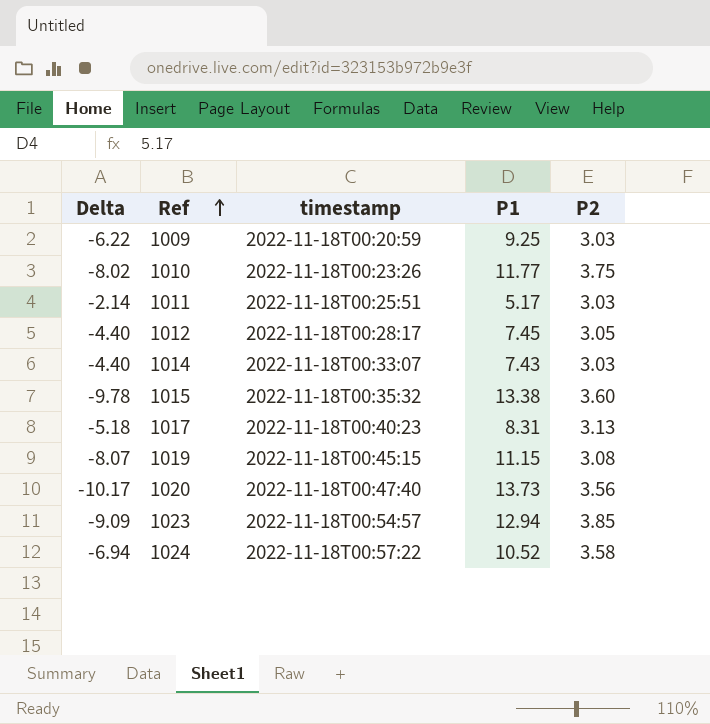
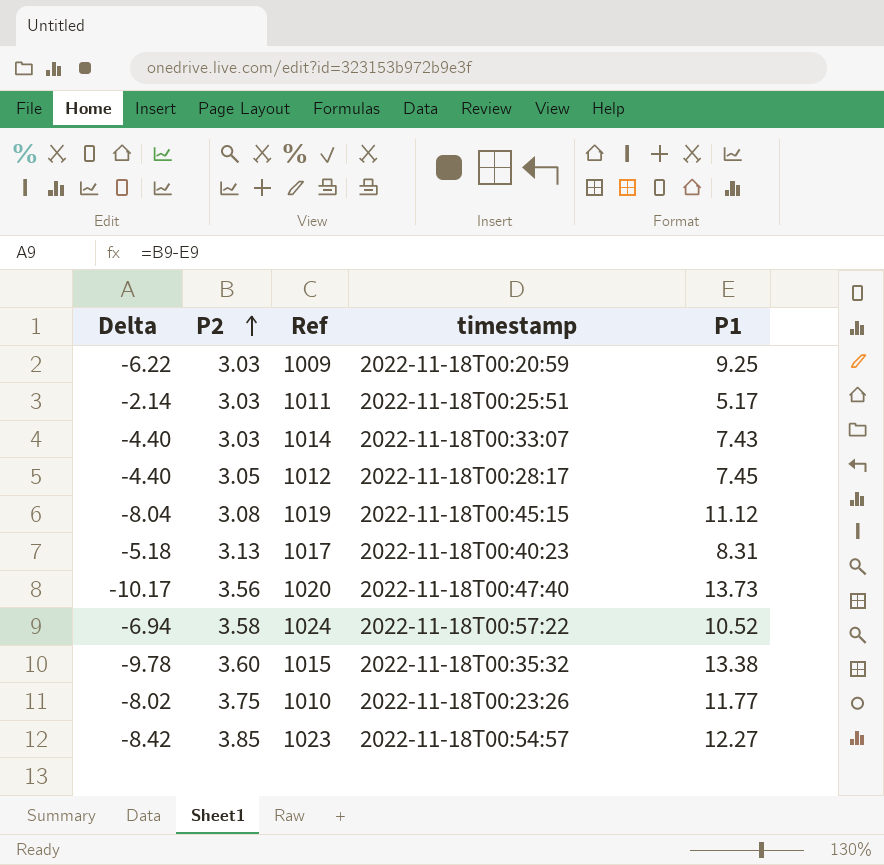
row order: Ref ascending -> P2 ascending
column P2 | position: 5 -> 2
1019 | Delta: -8.07 -> -8.04
1019 | P1: 11.15 -> 11.12
1023 | Delta: -9.09 -> -8.42
1023 | P1: 12.94 -> 12.27

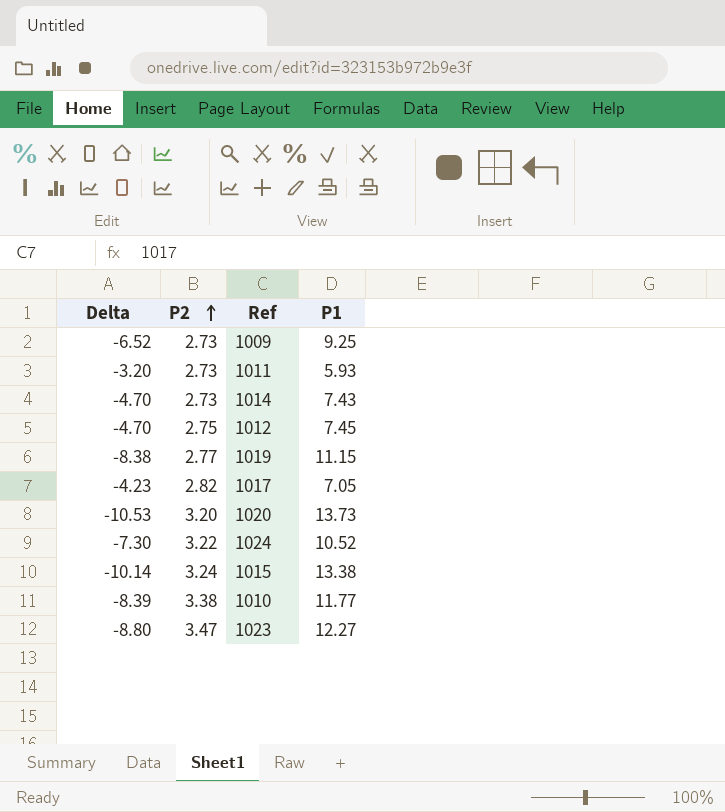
column timestamp | position: 4 -> none
1009 | Delta: -6.22 -> -6.52
1009 | P2: 3.03 -> 2.73
1011 | Delta: -2.14 -> -3.20
1011 | P2: 3.03 -> 2.73
1011 | P1: 5.17 -> 5.93
1014 | Delta: -4.40 -> -4.70
1014 | P2: 3.03 -> 2.73
1012 | Delta: -4.40 -> -4.70
1012 | P2: 3.05 -> 2.75
1019 | Delta: -8.04 -> -8.38
1019 | P2: 3.08 -> 2.77
1019 | P1: 11.12 -> 11.15
1017 | Delta: -5.18 -> -4.23
1017 | P2: 3.13 -> 2.82
1017 | P1: 8.31 -> 7.05
1020 | Delta: -10.17 -> -10.53
1020 | P2: 3.56 -> 3.20
1024 | Delta: -6.94 -> -7.30
1024 | P2: 3.58 -> 3.22
1015 | Delta: -9.78 -> -10.14
1015 | P2: 3.60 -> 3.24
1010 | Delta: -8.02 -> -8.39
1010 | P2: 3.75 -> 3.38
1023 | Delta: -8.42 -> -8.80
1023 | P2: 3.85 -> 3.47

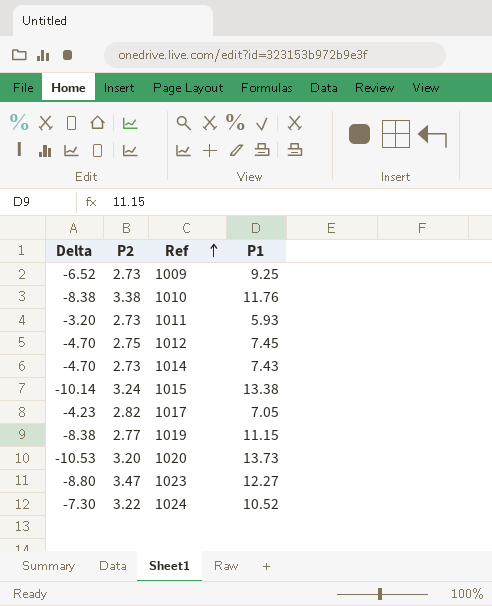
row order: P2 ascending -> Ref ascending
1010 | Delta: -8.39 -> -8.38
1010 | P1: 11.77 -> 11.76

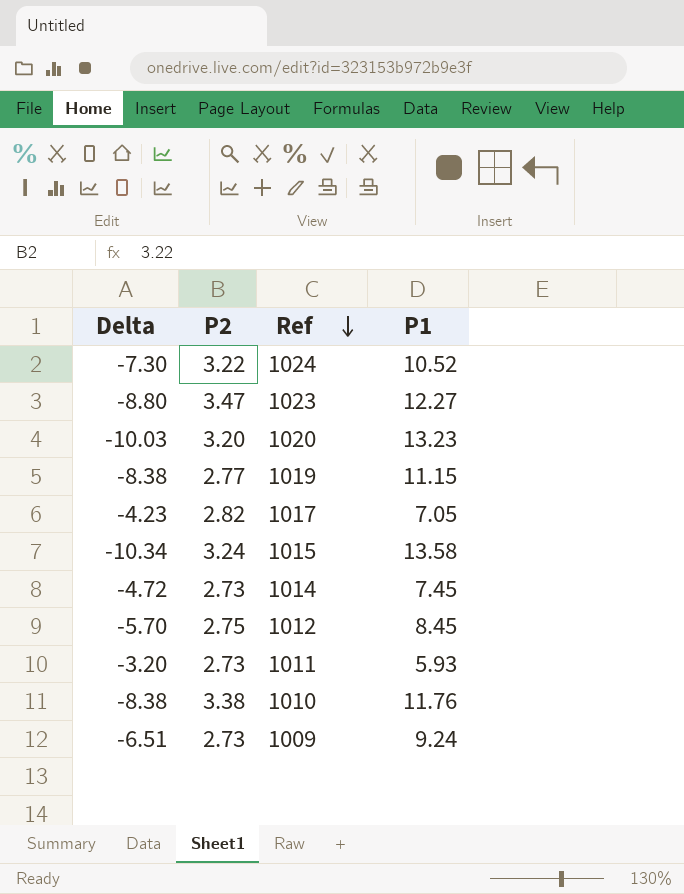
row order: Ref ascending -> Ref descending
1020 | Delta: -10.53 -> -10.03
1020 | P1: 13.73 -> 13.23
1015 | Delta: -10.14 -> -10.34
1015 | P1: 13.38 -> 13.58
1014 | Delta: -4.70 -> -4.72
1014 | P1: 7.43 -> 7.45
1012 | Delta: -4.70 -> -5.70
1012 | P1: 7.45 -> 8.45
1009 | Delta: -6.52 -> -6.51
1009 | P1: 9.25 -> 9.24

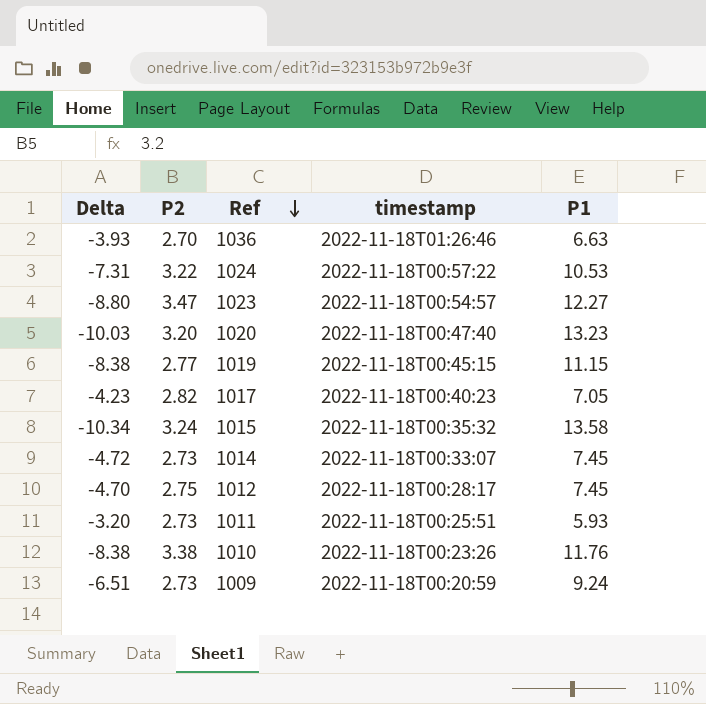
column timestamp | position: none -> 4
row 1036: none -> -3.93 | 2.70 | 2022-11-18T01:26:46 | 6.63
1024 | Delta: -7.30 -> -7.31
1024 | P1: 10.52 -> 10.53
1012 | Delta: -5.70 -> -4.70
1012 | P1: 8.45 -> 7.45

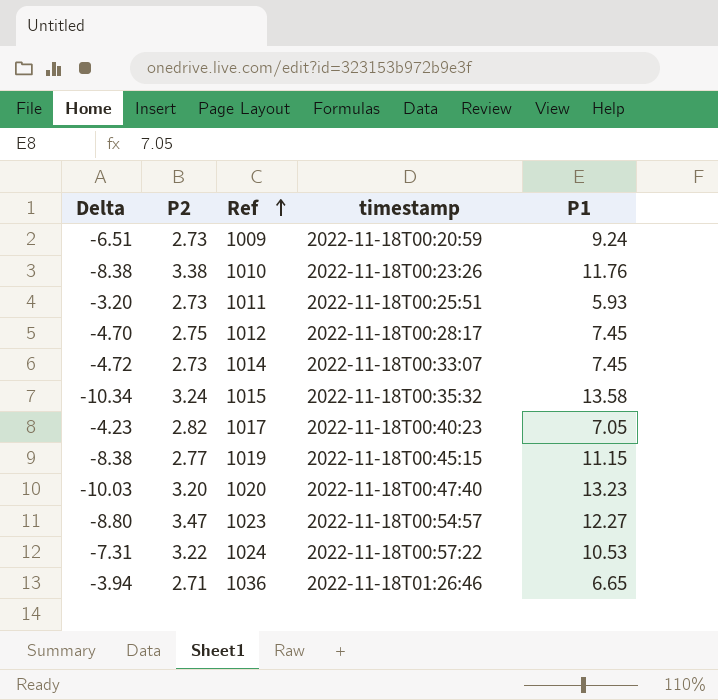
row order: Ref descending -> Ref ascending
1036 | Delta: -3.93 -> -3.94
1036 | P2: 2.70 -> 2.71
1036 | P1: 6.63 -> 6.65

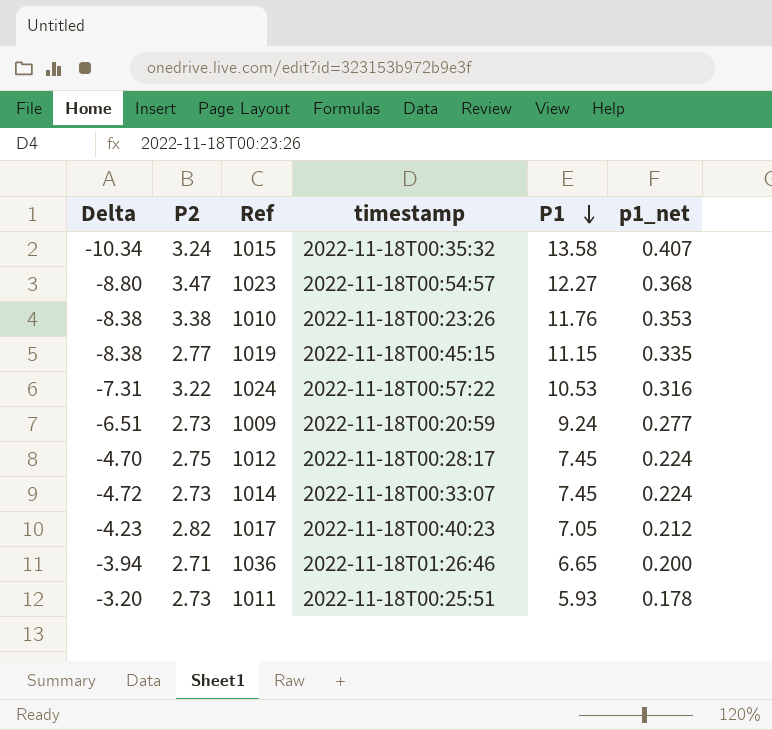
row order: Ref ascending -> P1 descending
column p1_net | formula: none -> [P1] * 0.03
row 1020: -10.03 | 3.20 | 2022-11-18T00:47:40 | 13.23 -> none

